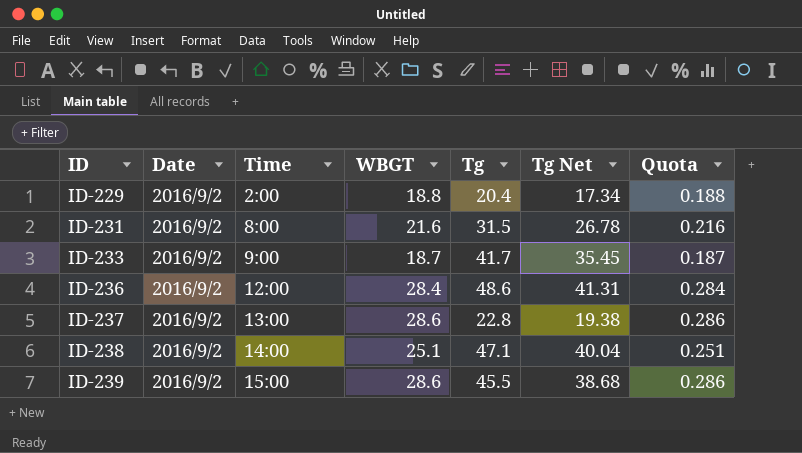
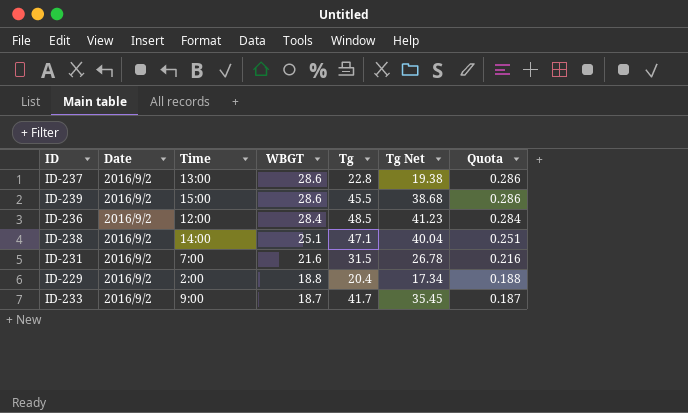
row order: ID ascending -> WBGT descending
ID-236 | Tg: 48.6 -> 48.5
ID-236 | Tg Net: 41.31 -> 41.23
ID-231 | Time: 8:00 -> 7:00

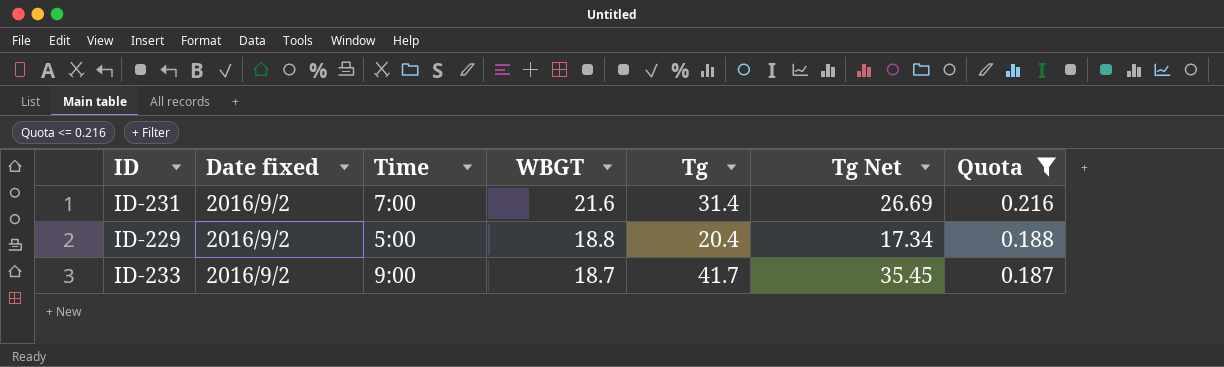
filter: none -> Quota <= 0.216
column name: Date -> Date fixed
ID-231 | Tg: 31.5 -> 31.4
ID-231 | Tg Net: 26.78 -> 26.69
ID-229 | Time: 2:00 -> 5:00

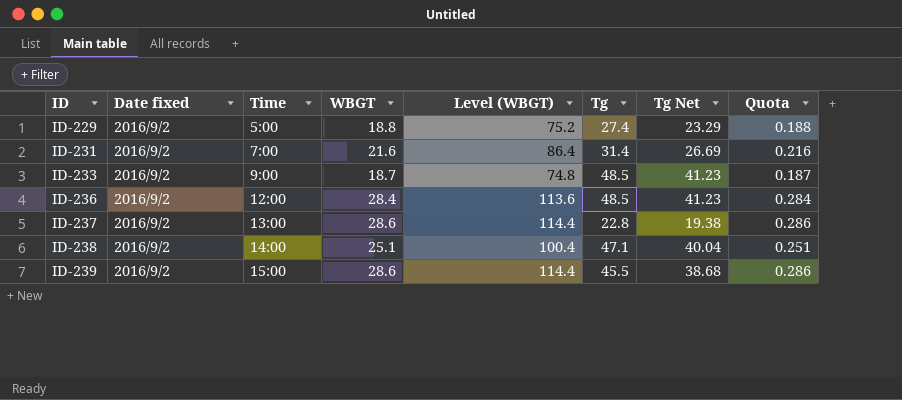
filter: Quota <= 0.216 -> none
row order: WBGT descending -> ID ascending
column Level (WBGT) | formula: none -> [WBGT] * 4
ID-229 | Tg: 20.4 -> 27.4
ID-229 | Tg Net: 17.34 -> 23.29
ID-233 | Tg: 41.7 -> 48.5
ID-233 | Tg Net: 35.45 -> 41.23

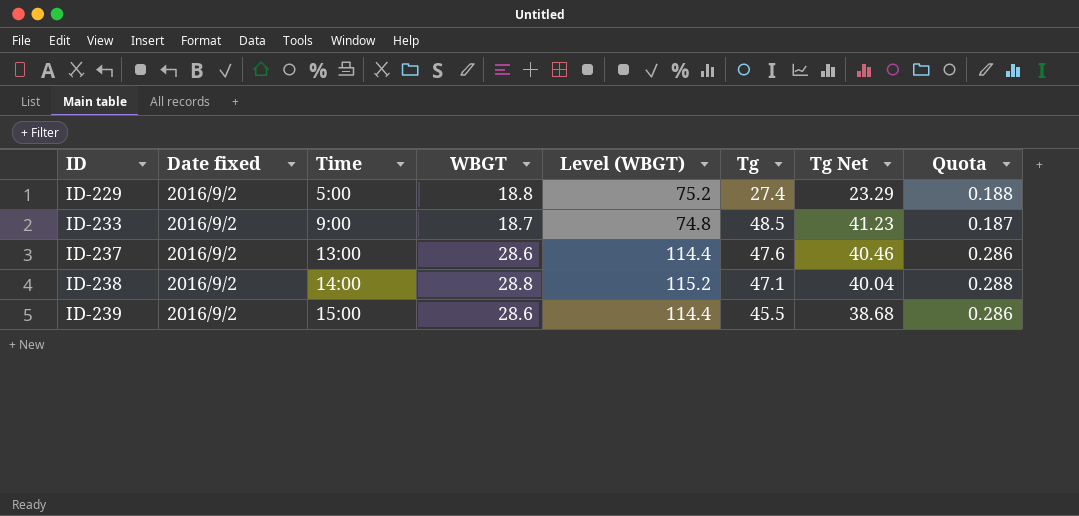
row ID-231: 2016/9/2 | 7:00 | 21.6 | 86.4 | 31.4 | 26.69 | 0.216 -> none
row ID-236: 2016/9/2 | 12:00 | 28.4 | 113.6 | 48.5 | 41.23 | 0.284 -> none
ID-237 | Tg: 22.8 -> 47.6
ID-237 | Tg Net: 19.38 -> 40.46
ID-238 | WBGT: 25.1 -> 28.8
ID-238 | Level (WBGT): 100.4 -> 115.2
ID-238 | Quota: 0.251 -> 0.288

